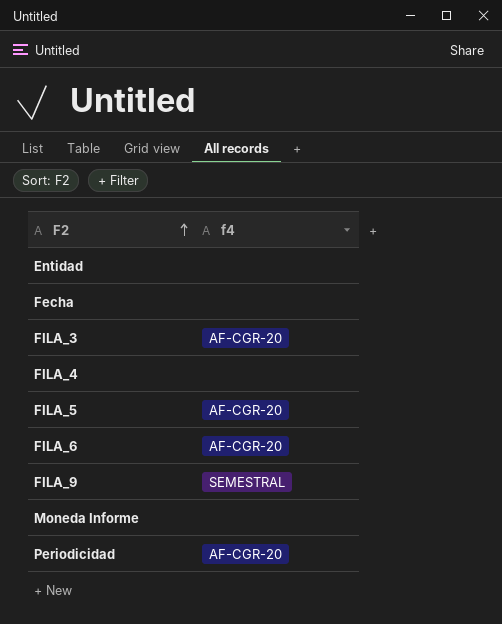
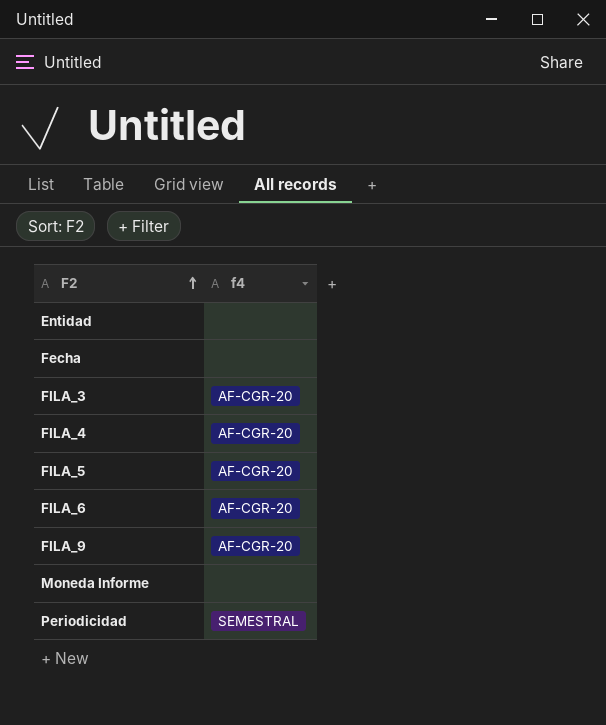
FILA_4 | f4: none -> AF-CGR-20
FILA_9 | f4: SEMESTRAL -> AF-CGR-20
Periodicidad | f4: AF-CGR-20 -> SEMESTRAL

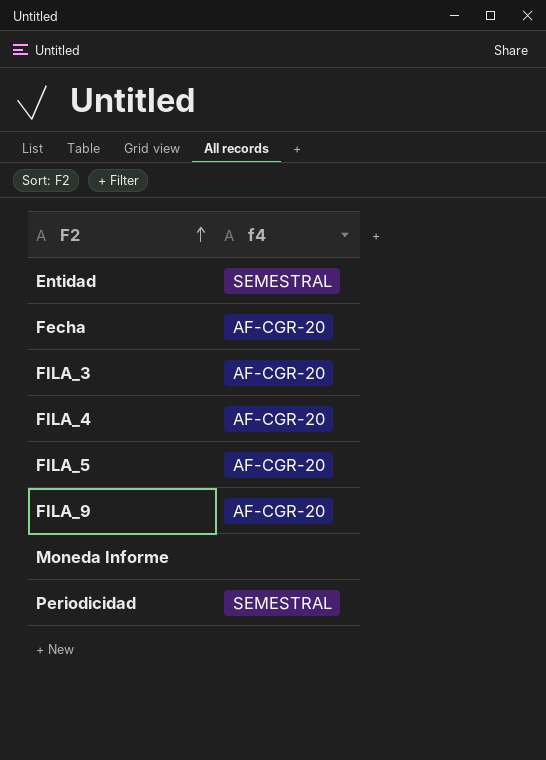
row FILA_6: AF-CGR-20 -> none
Entidad | f4: none -> SEMESTRAL
Fecha | f4: none -> AF-CGR-20

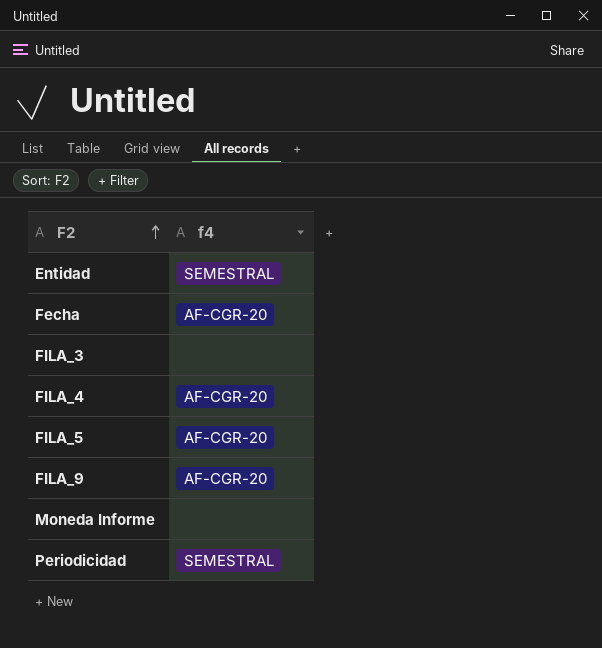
FILA_3 | f4: AF-CGR-20 -> none

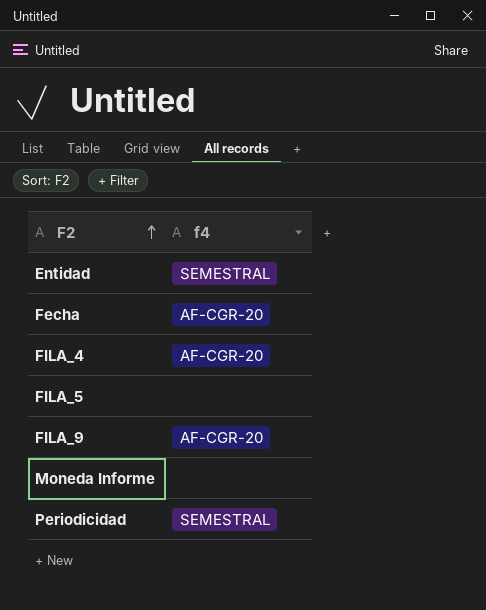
row FILA_3: none -> none
FILA_5 | f4: AF-CGR-20 -> none

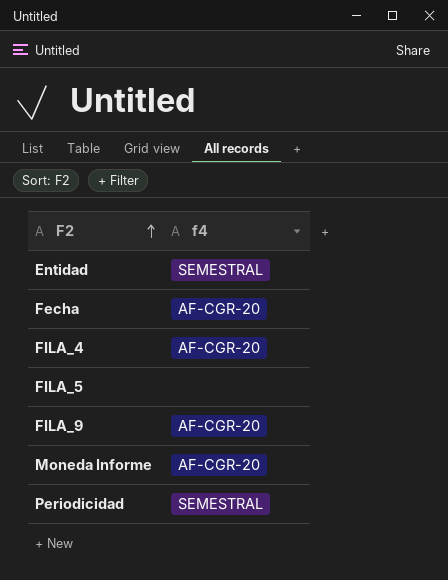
Moneda Informe | f4: none -> AF-CGR-20

